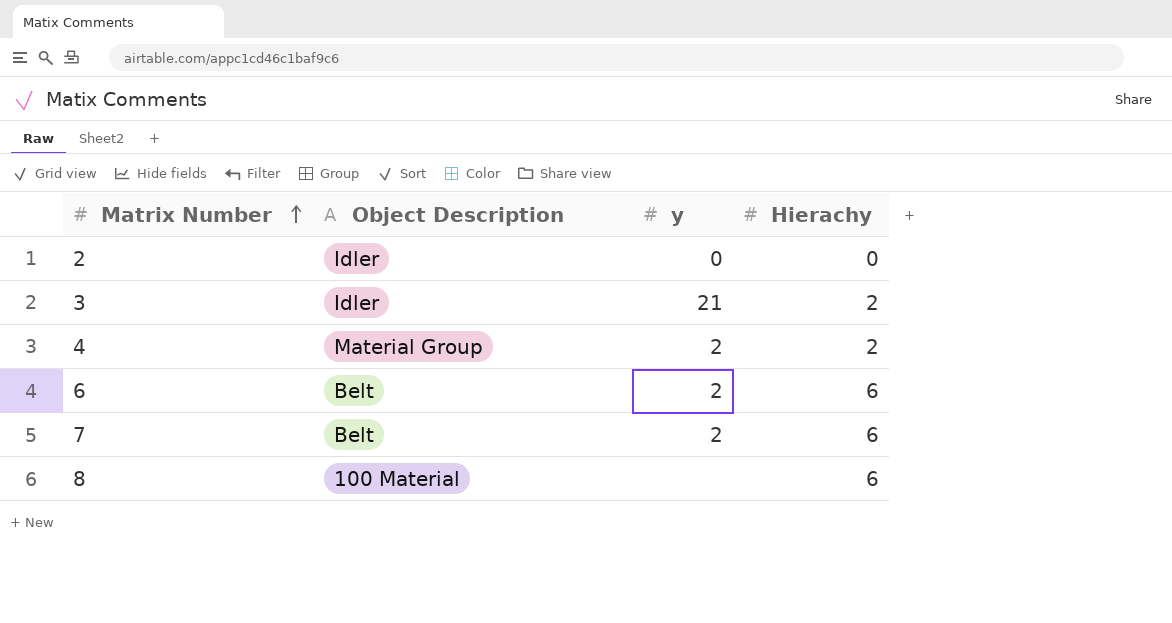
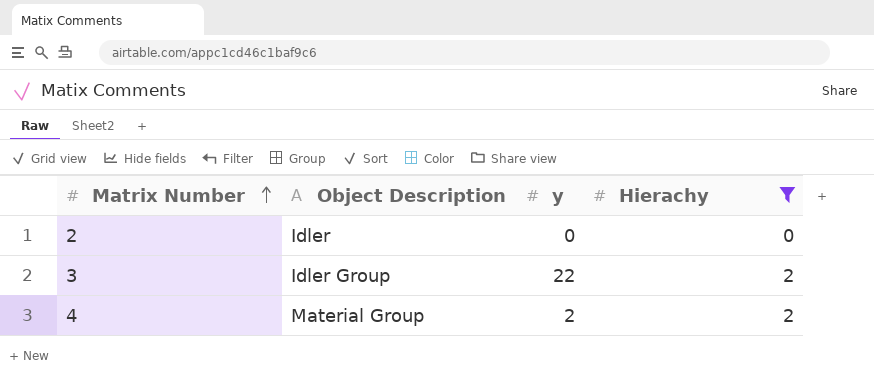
filter: none -> Hierachy != 6
3 | Object Description: Idler -> Idler Group
3 | y: 21 -> 22

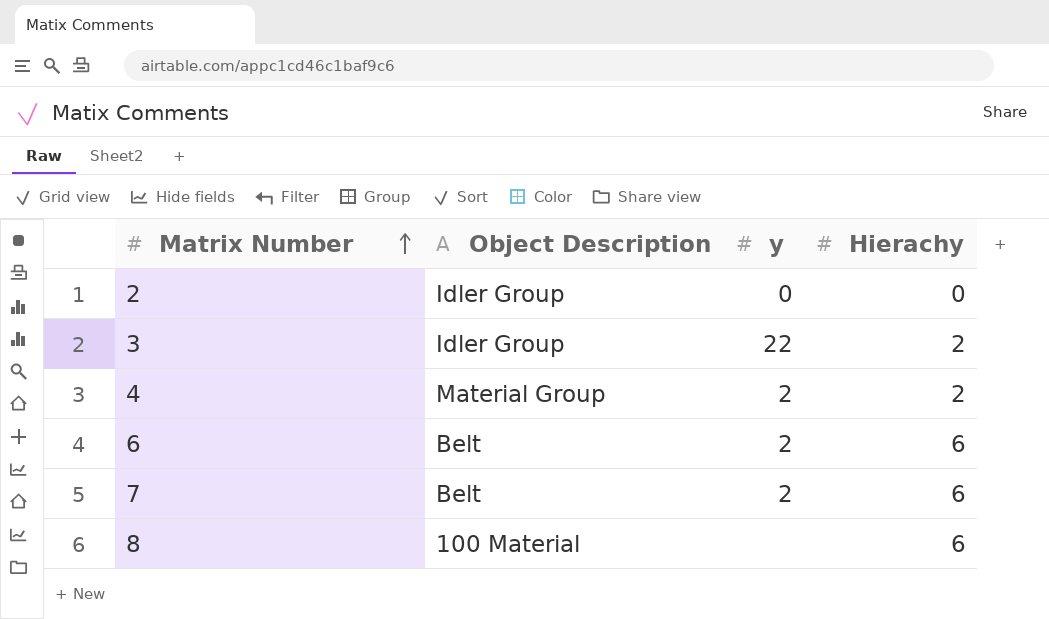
filter: Hierachy != 6 -> none
2 | Object Description: Idler -> Idler Group

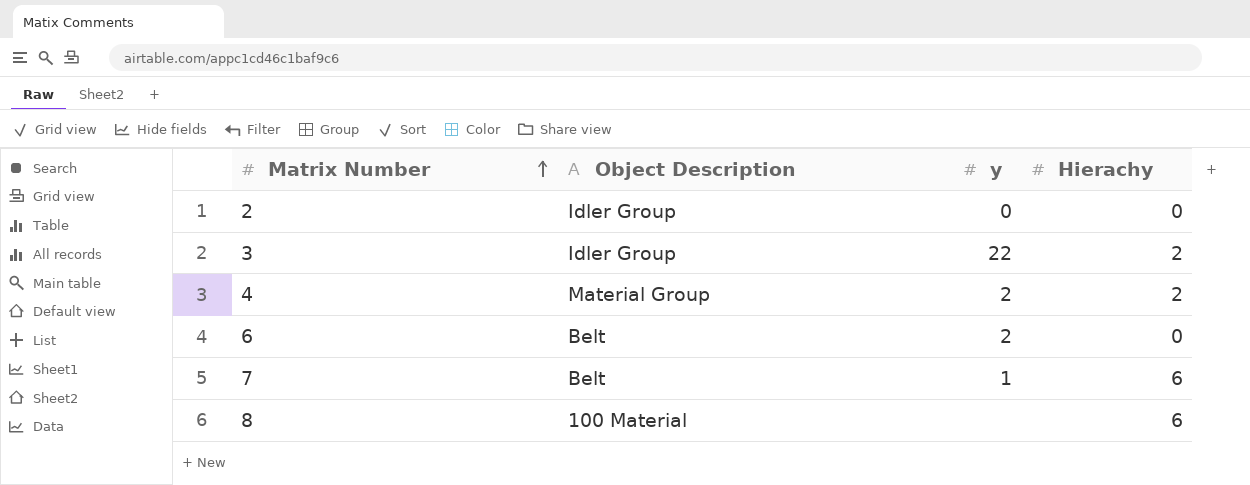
6 | Hierachy: 6 -> 0
7 | y: 2 -> 1

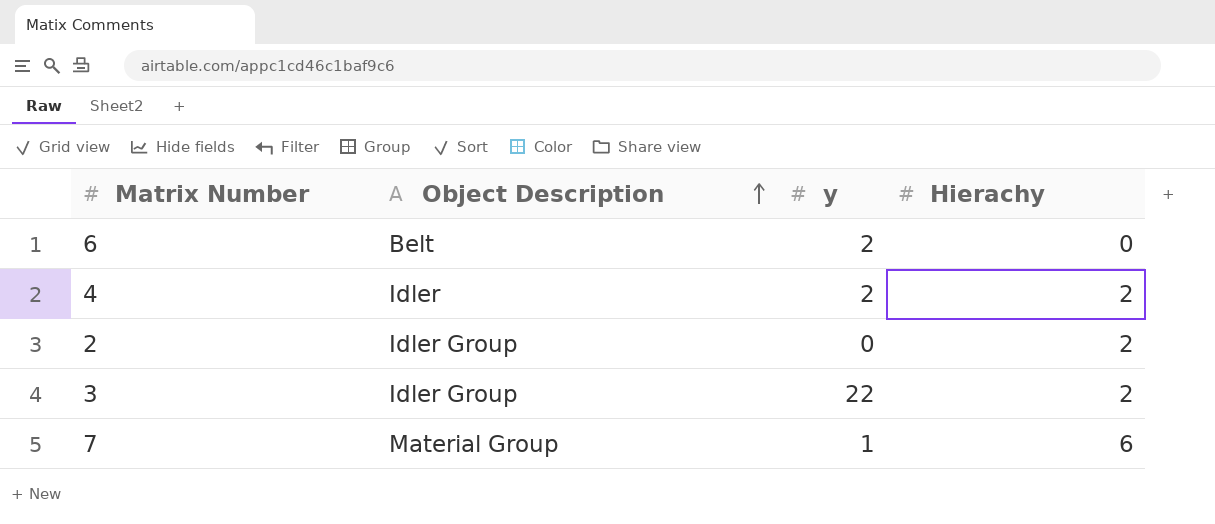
row order: Matrix Number ascending -> Object Description ascending
row 8: 100 Material | none | 6 -> none
4 | Object Description: Material Group -> Idler
2 | Hierachy: 0 -> 2
7 | Object Description: Belt -> Material Group

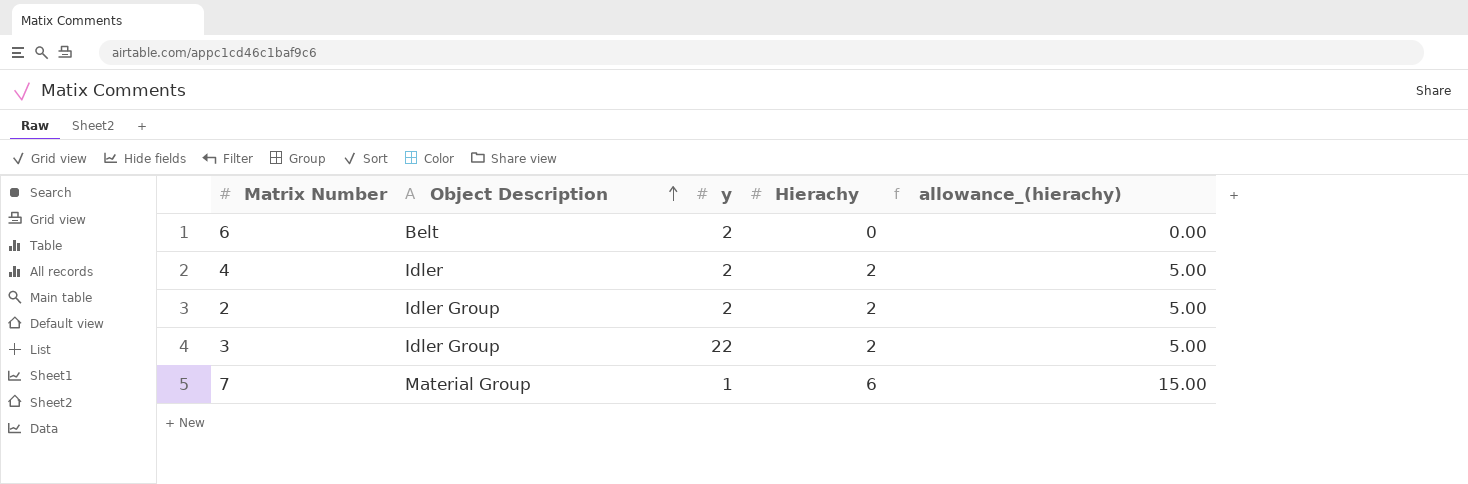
column allowance_(hierachy) | formula: none -> [Hierachy] * 2.5
2 | y: 0 -> 2

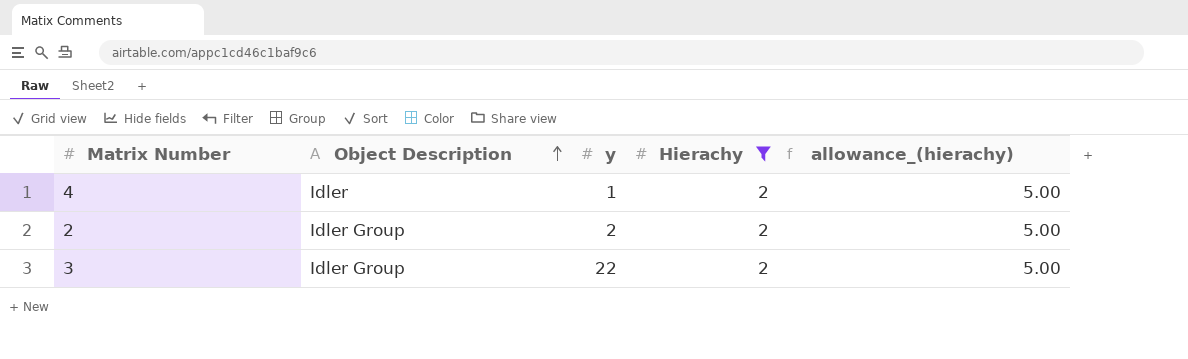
filter: none -> Hierachy = 2
4 | y: 2 -> 1

